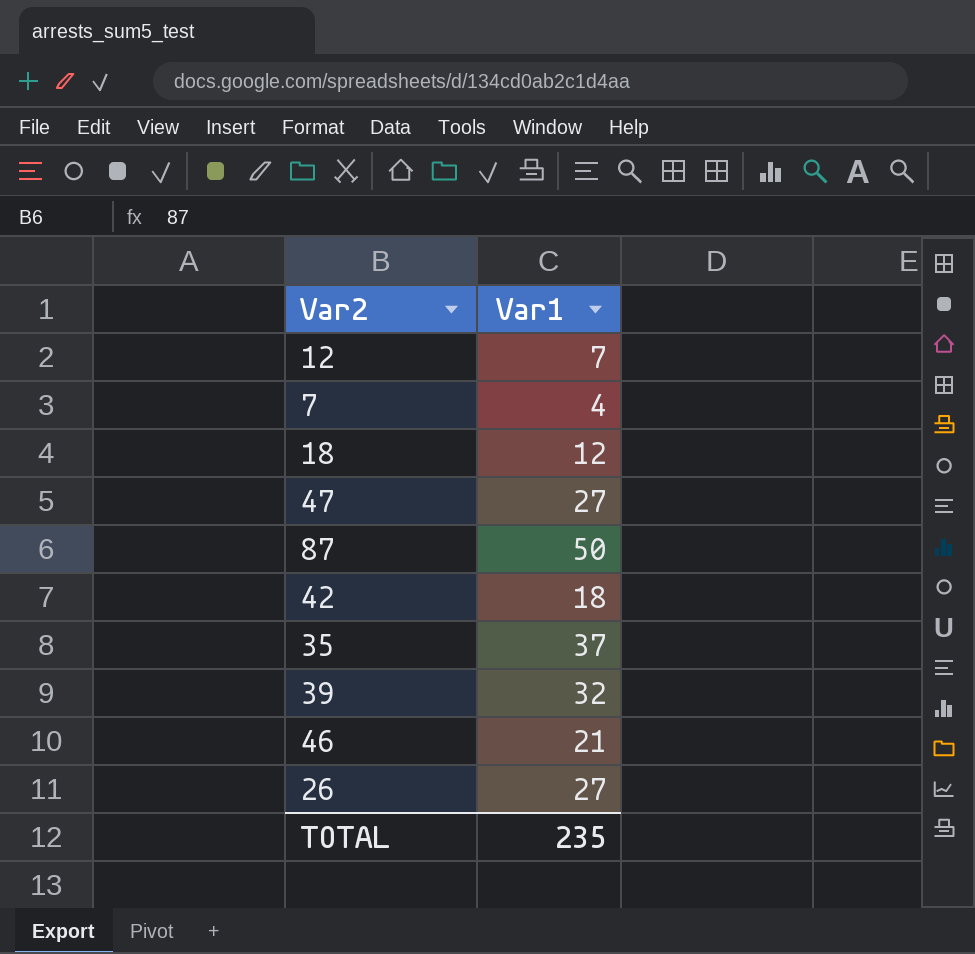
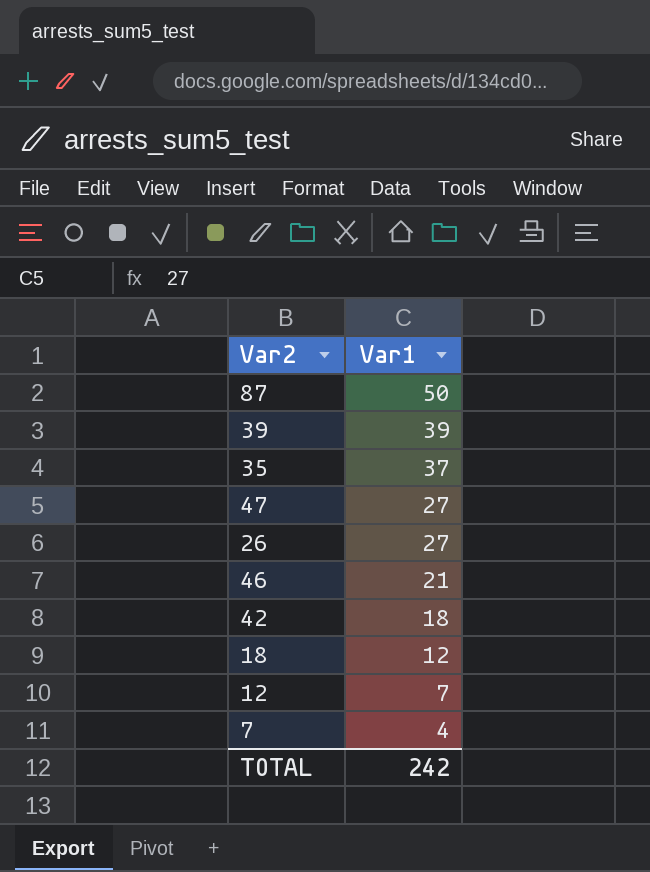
row order: none -> Var1 descending
39 | Var1: 32 -> 39
TOTAL | Var1: 235 -> 242

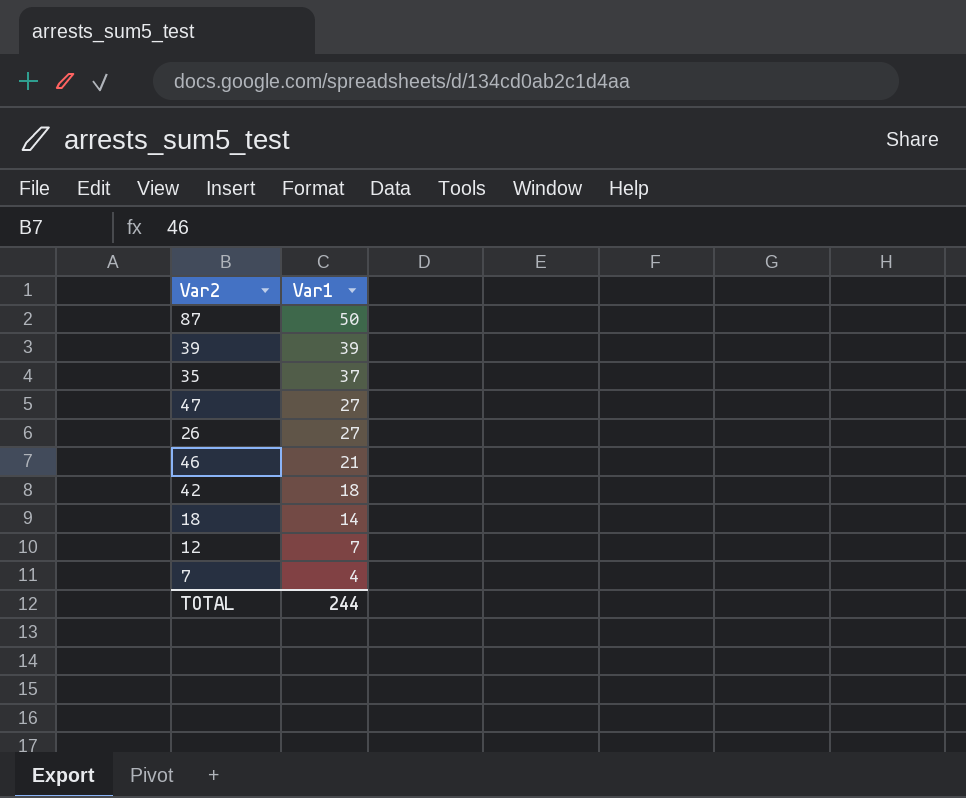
18 | Var1: 12 -> 14
TOTAL | Var1: 242 -> 244

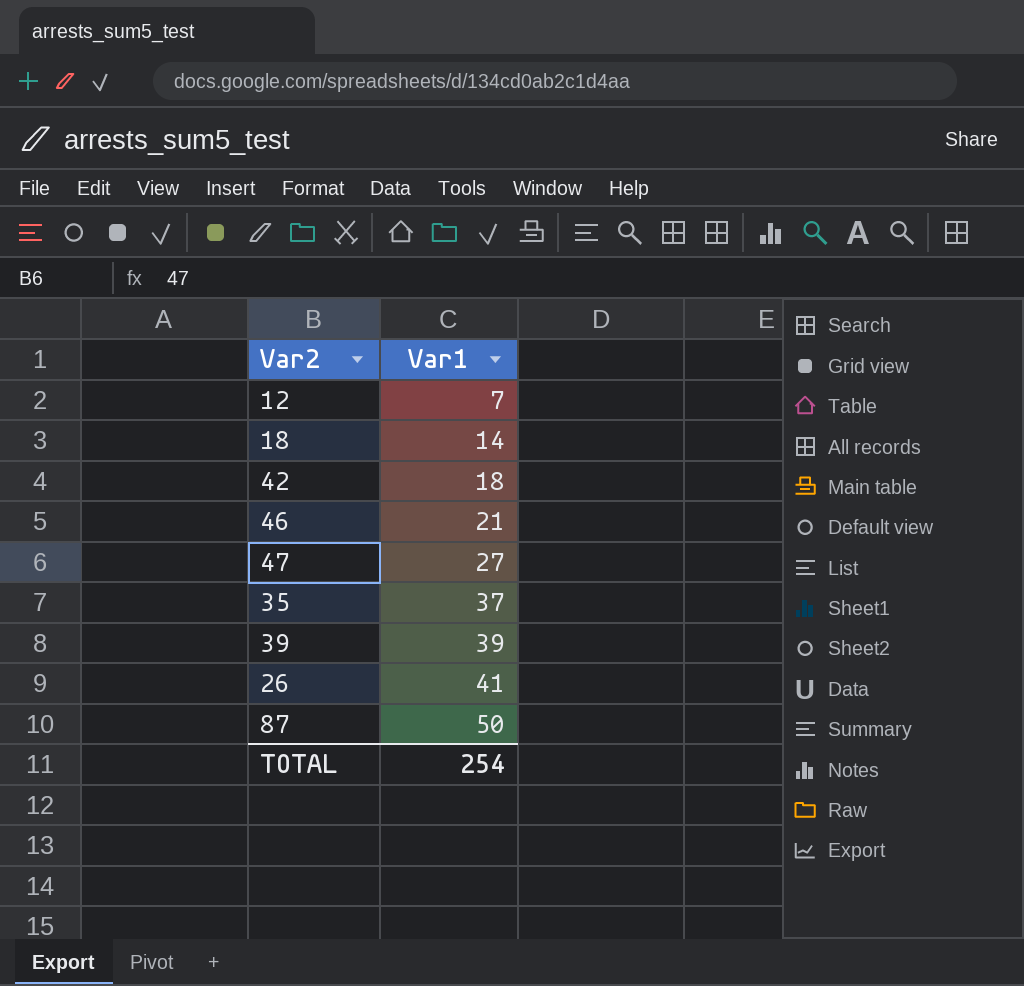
row order: Var1 descending -> Var1 ascending
row 7: 4 -> none
26 | Var1: 27 -> 41
TOTAL | Var1: 244 -> 254

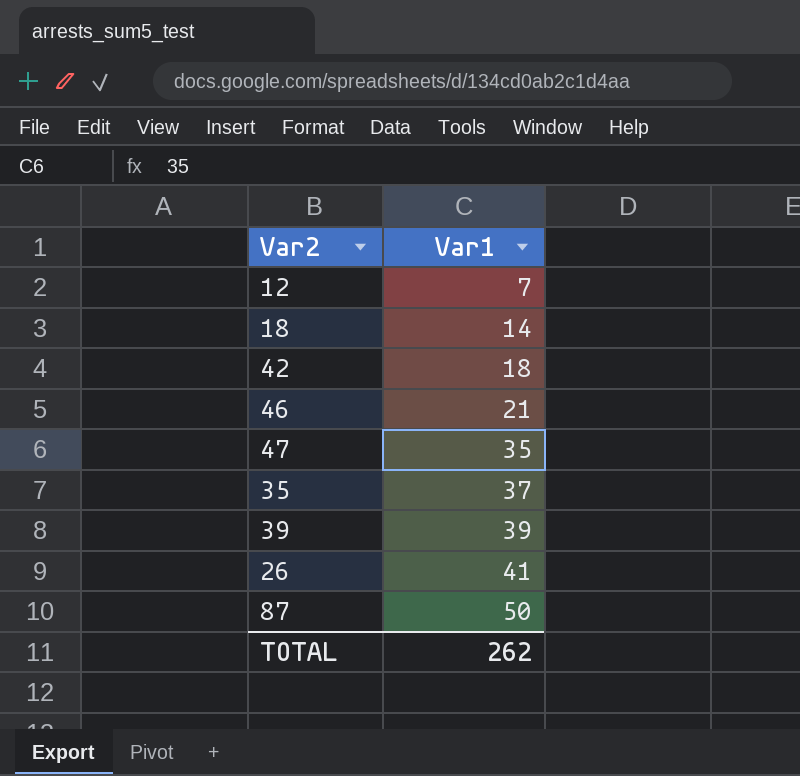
47 | Var1: 27 -> 35
TOTAL | Var1: 254 -> 262

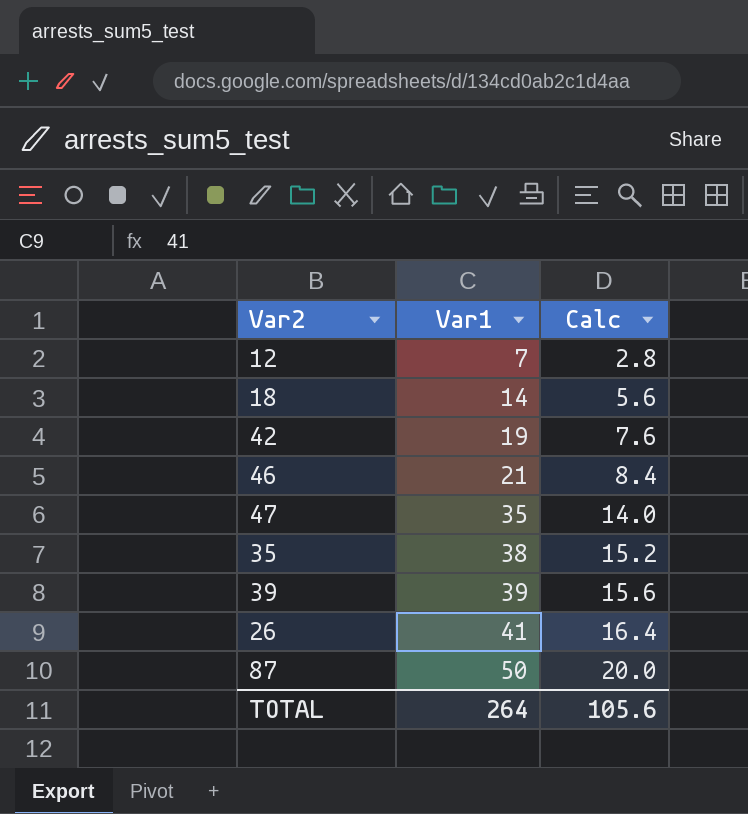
column Calc | formula: none -> [Var1] * 0.4
42 | Var1: 18 -> 19
35 | Var1: 37 -> 38
TOTAL | Var1: 262 -> 264

